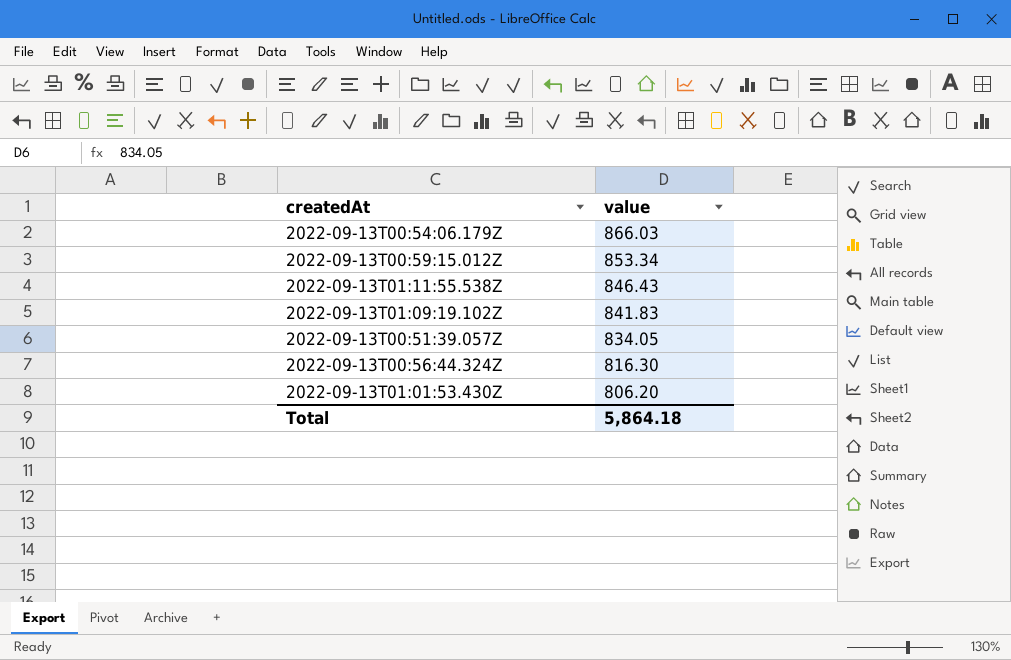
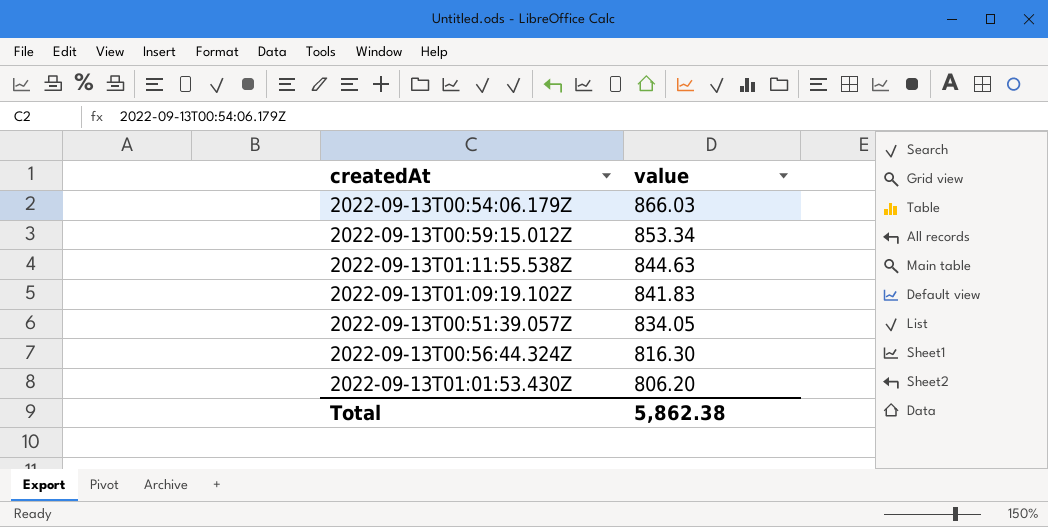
2022-09-13T01:11:55.538Z | value: 846.43 -> 844.63
Total | value: 5,864.18 -> 5,862.38

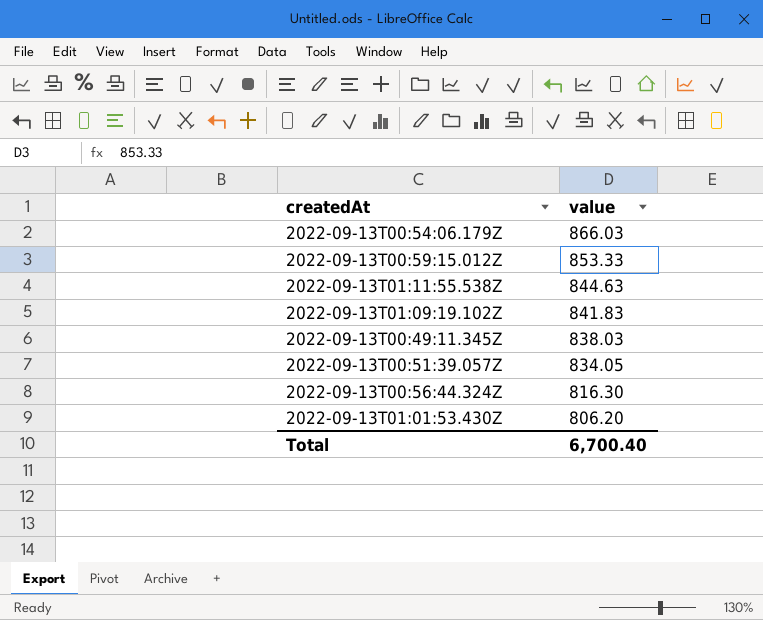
2022-09-13T00:59:15.012Z | value: 853.34 -> 853.33
row 2022-09-13T00:49:11.345Z: none -> 838.03
Total | value: 5,862.38 -> 6,700.40

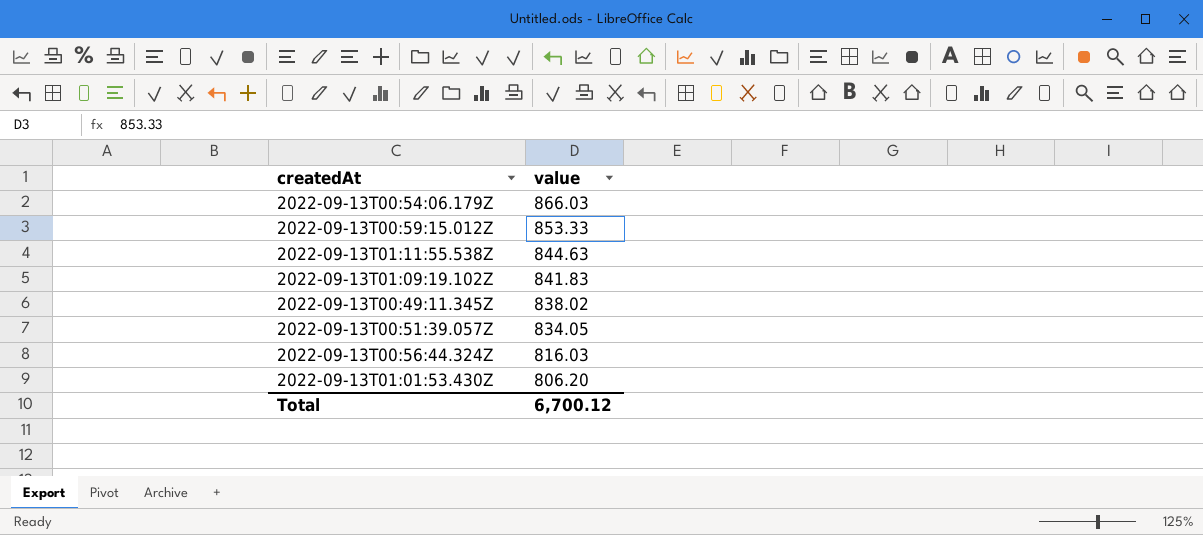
2022-09-13T00:49:11.345Z | value: 838.03 -> 838.02
2022-09-13T00:56:44.324Z | value: 816.30 -> 816.03
Total | value: 6,700.40 -> 6,700.12

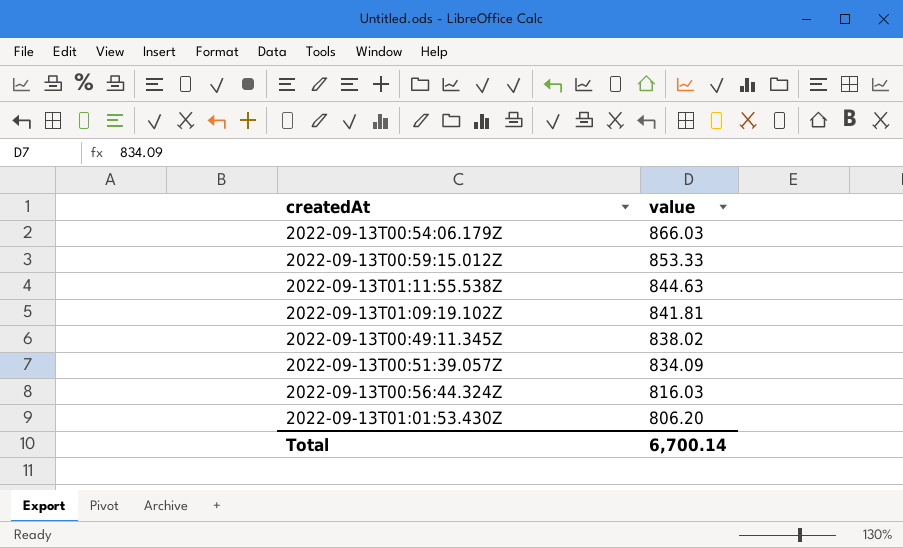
2022-09-13T01:09:19.102Z | value: 841.83 -> 841.81
2022-09-13T00:51:39.057Z | value: 834.05 -> 834.09
Total | value: 6,700.12 -> 6,700.14

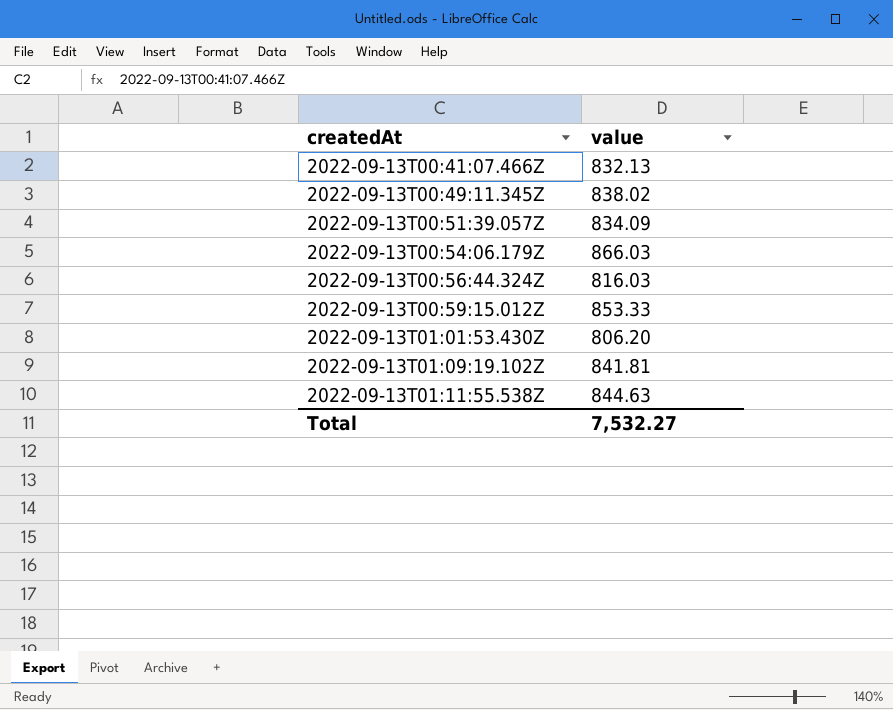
row order: value descending -> createdAt ascending
row 2022-09-13T00:41:07.466Z: none -> 832.13
Total | value: 6,700.14 -> 7,532.27

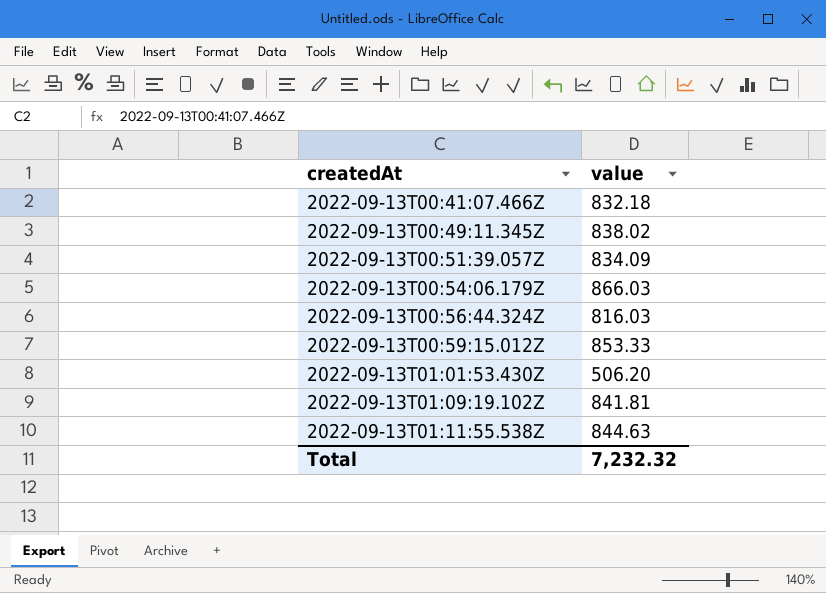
2022-09-13T00:41:07.466Z | value: 832.13 -> 832.18
2022-09-13T01:01:53.430Z | value: 806.20 -> 506.20
Total | value: 7,532.27 -> 7,232.32

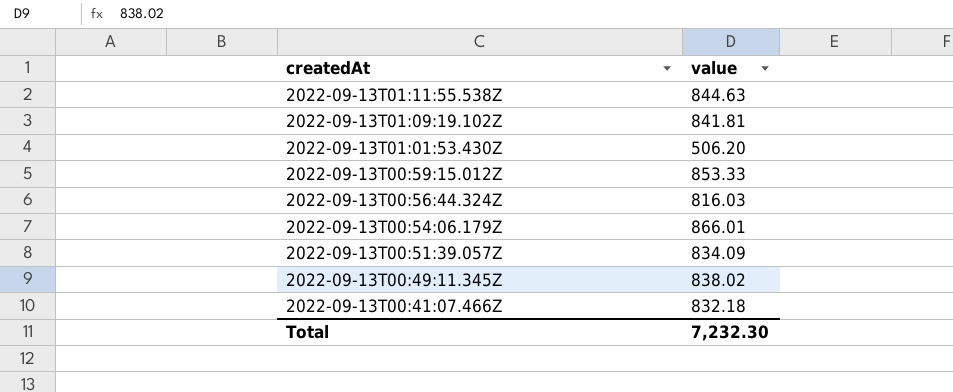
row order: createdAt ascending -> createdAt descending
2022-09-13T00:54:06.179Z | value: 866.03 -> 866.01
Total | value: 7,232.32 -> 7,232.30

